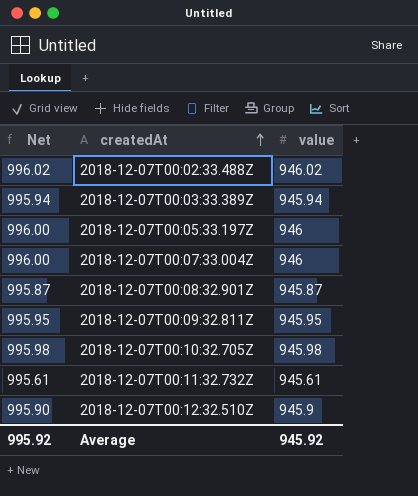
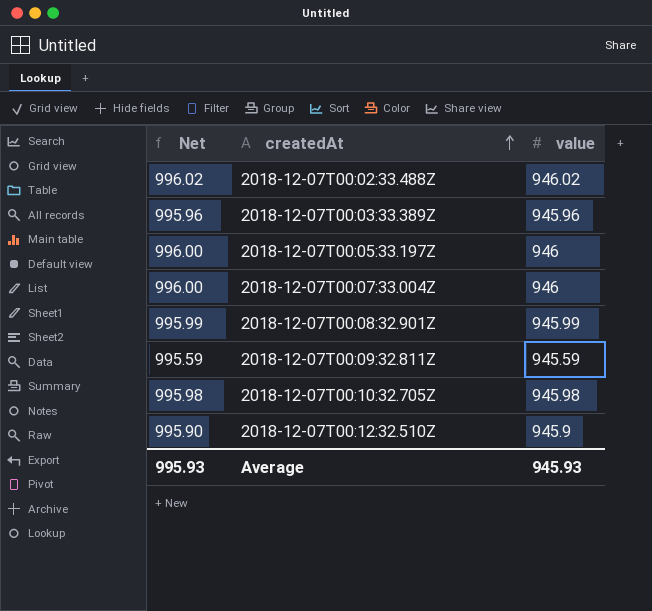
row 2018-12-07T00:11:32.732Z: 995.61 | 945.61 -> none
2018-12-07T00:03:33.389Z | Net: 995.94 -> 995.96
2018-12-07T00:03:33.389Z | value: 945.94 -> 945.96
2018-12-07T00:08:32.901Z | Net: 995.87 -> 995.99
2018-12-07T00:08:32.901Z | value: 945.87 -> 945.99
2018-12-07T00:09:32.811Z | Net: 995.95 -> 995.59
2018-12-07T00:09:32.811Z | value: 945.95 -> 945.59
Average | Net: 995.92 -> 995.93
Average | value: 945.92 -> 945.93

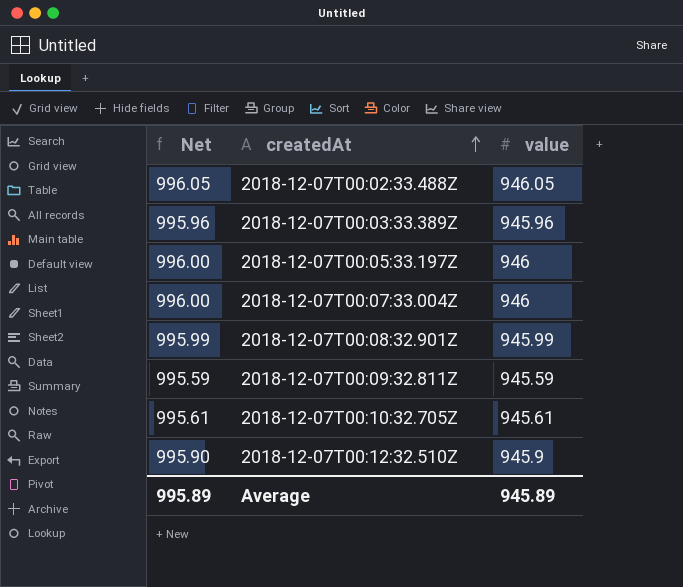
2018-12-07T00:02:33.488Z | Net: 996.02 -> 996.05
2018-12-07T00:02:33.488Z | value: 946.02 -> 946.05
2018-12-07T00:10:32.705Z | Net: 995.98 -> 995.61
2018-12-07T00:10:32.705Z | value: 945.98 -> 945.61
Average | Net: 995.93 -> 995.89
Average | value: 945.93 -> 945.89

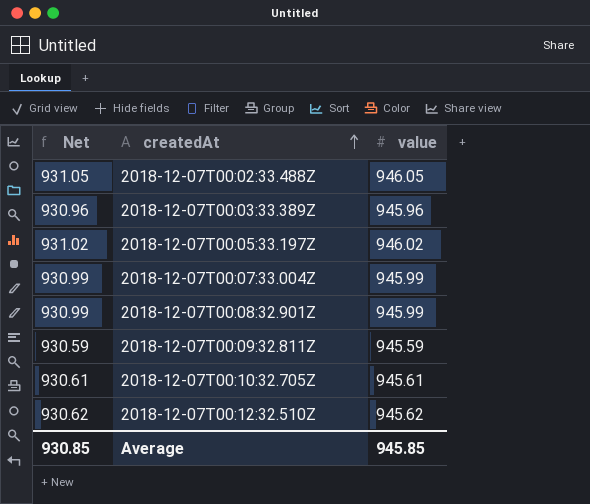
column Net | formula: [value] + 50 -> [value] - 15
2018-12-07T00:05:33.197Z | value: 946 -> 946.02
2018-12-07T00:07:33.004Z | value: 946 -> 945.99
2018-12-07T00:12:32.510Z | value: 945.9 -> 945.62
Average | Net: 995.89 -> 930.85
Average | value: 945.89 -> 945.85

